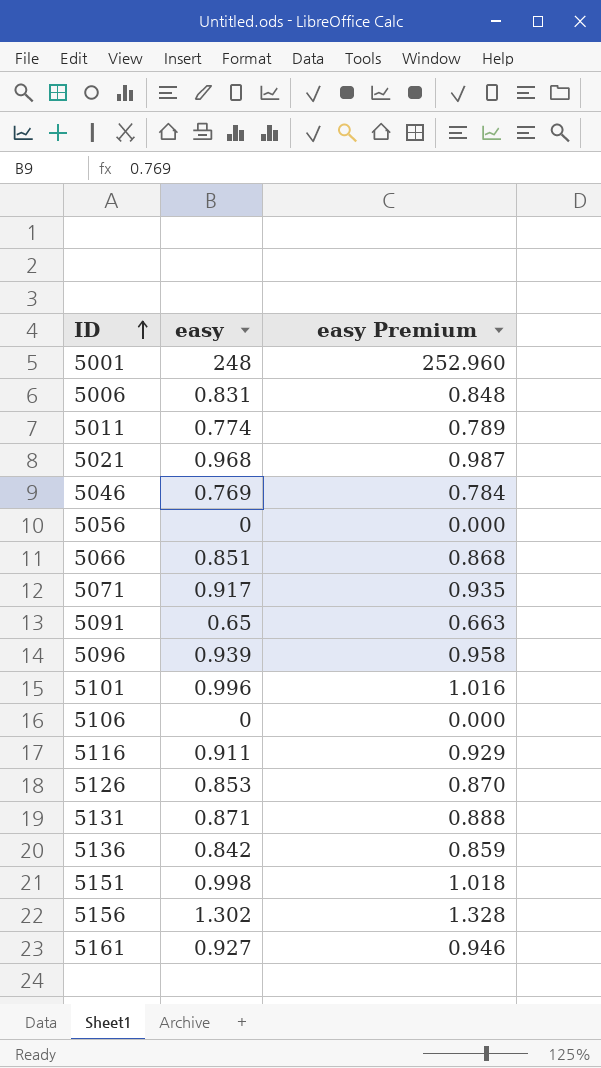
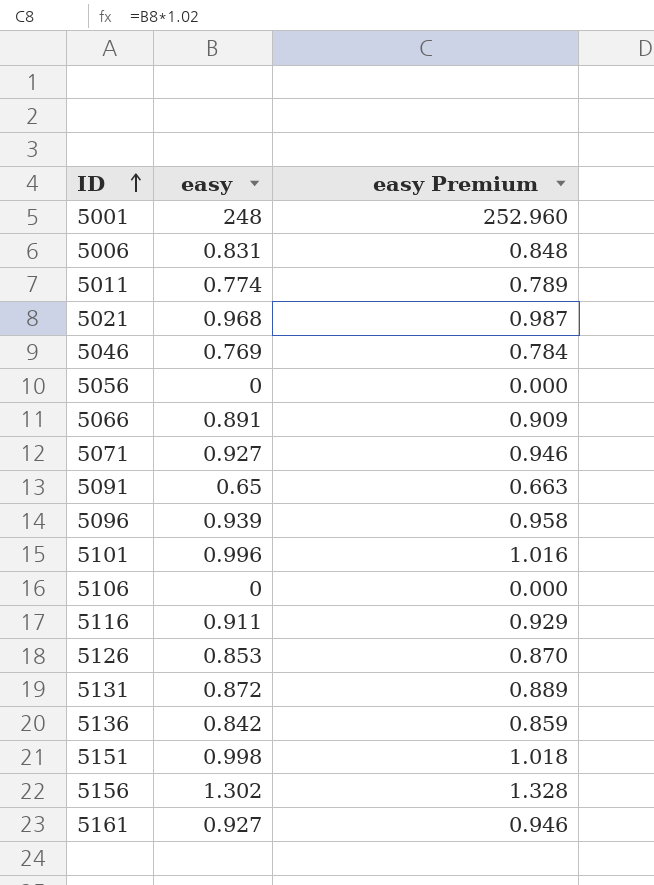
5066 | easy: 0.851 -> 0.891
5066 | easy Premium: 0.868 -> 0.909
5071 | easy: 0.917 -> 0.927
5071 | easy Premium: 0.935 -> 0.946
5131 | easy: 0.871 -> 0.872
5131 | easy Premium: 0.888 -> 0.889

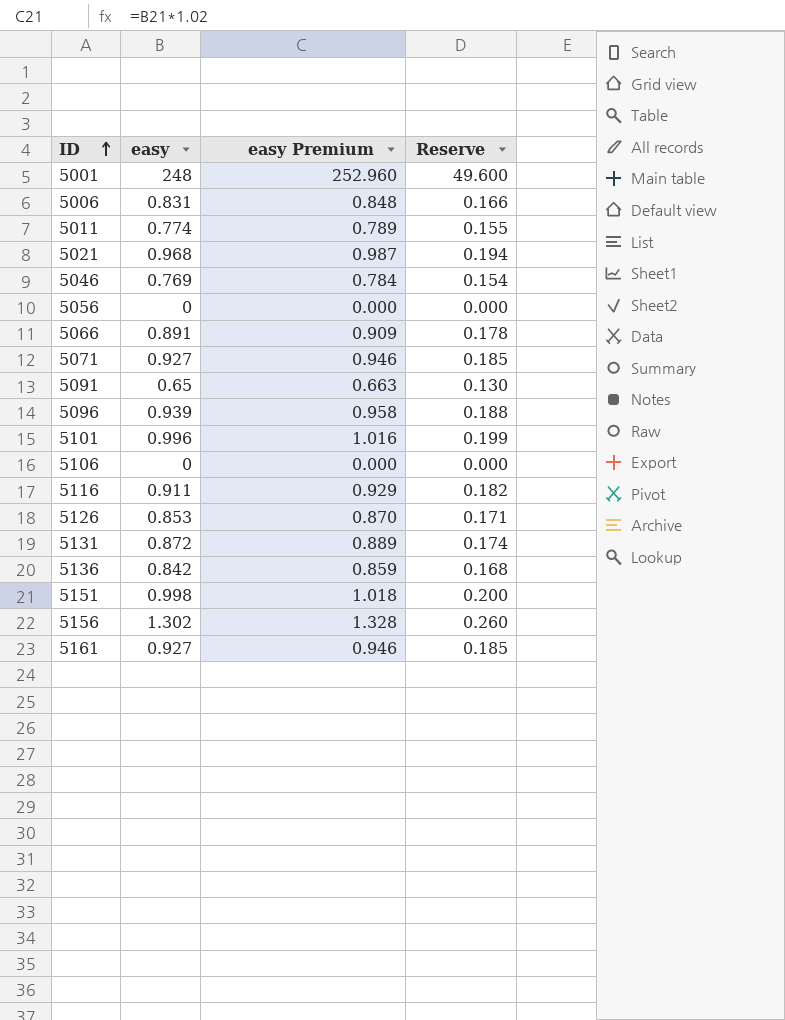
column Reserve | formula: none -> [easy] * 0.2

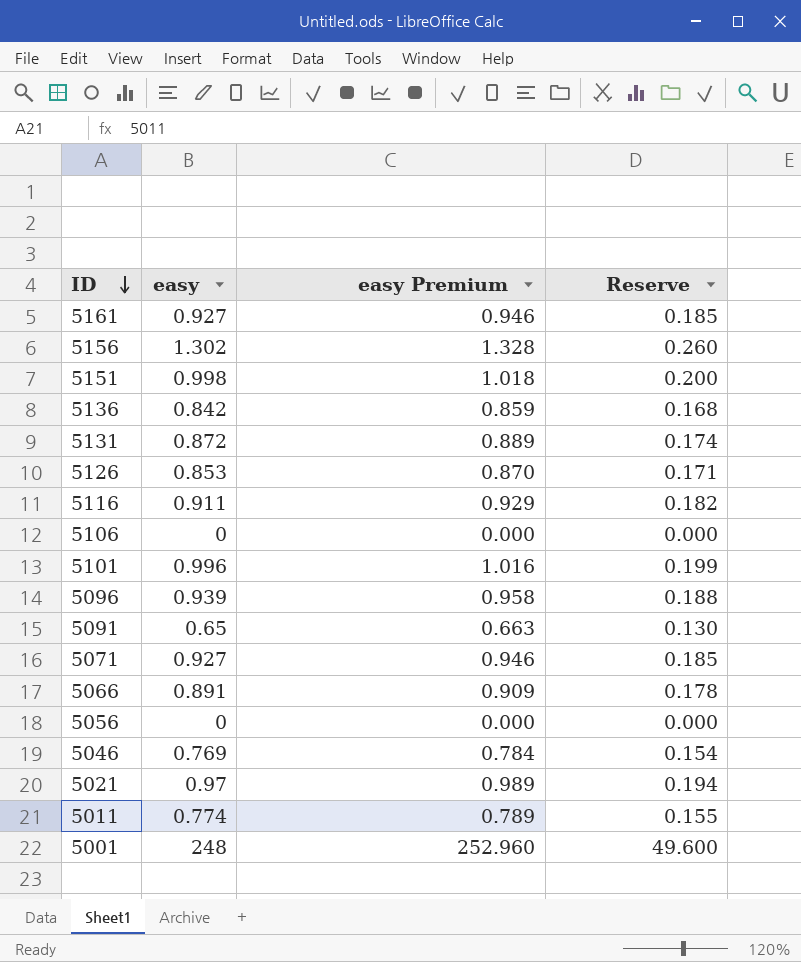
row order: ID ascending -> ID descending
row 5006: 0.831 | 0.848 | 0.166 -> none
5021 | easy: 0.968 -> 0.97
5021 | easy Premium: 0.987 -> 0.989

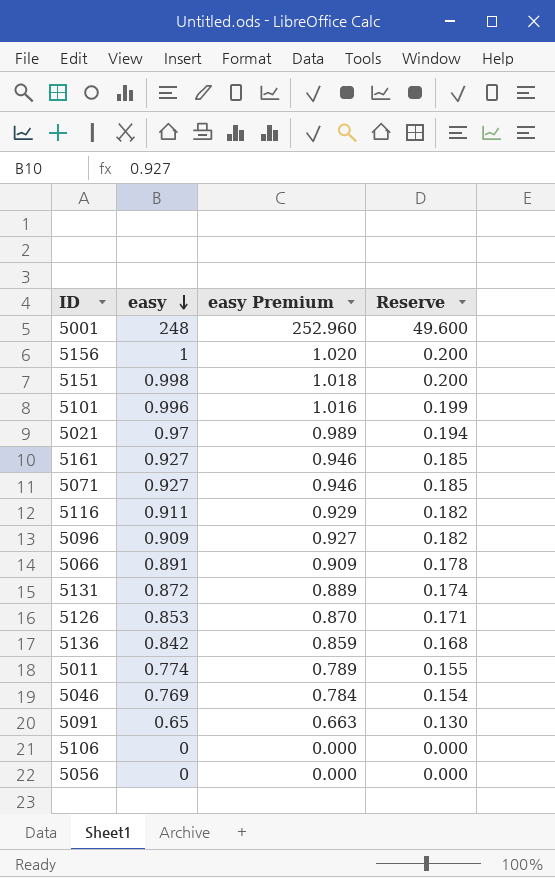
row order: ID descending -> easy descending
5156 | easy: 1.302 -> 1
5156 | easy Premium: 1.328 -> 1.020
5156 | Reserve: 0.260 -> 0.200
5096 | easy: 0.939 -> 0.909
5096 | easy Premium: 0.958 -> 0.927
5096 | Reserve: 0.188 -> 0.182

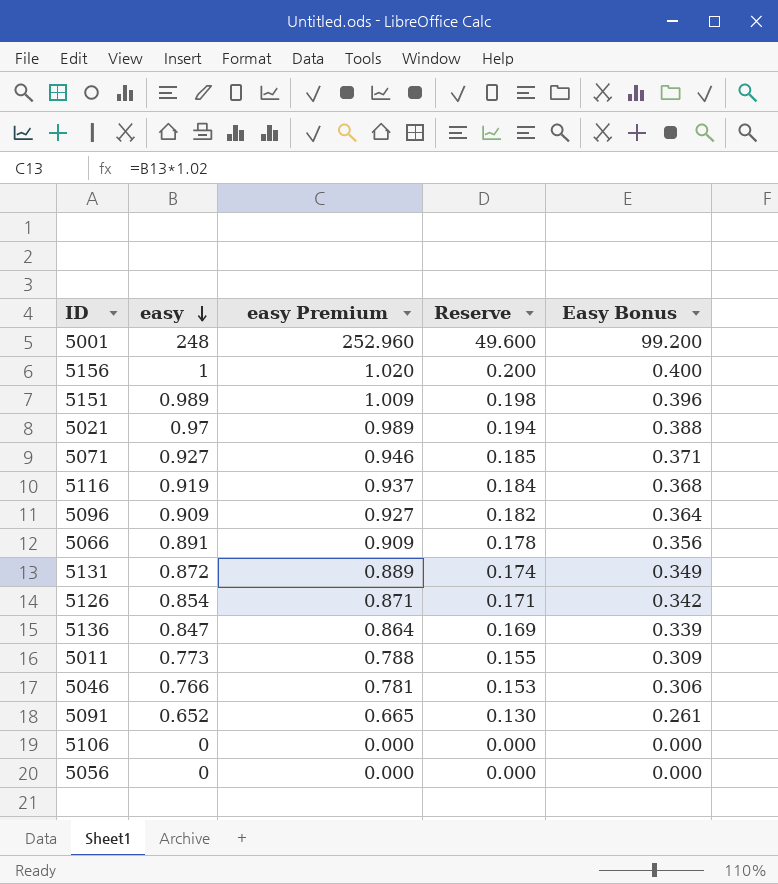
column Easy Bonus | formula: none -> [easy] * 0.4
row 5101: 0.996 | 1.016 | 0.199 -> none
row 5161: 0.927 | 0.946 | 0.185 -> none
5151 | easy: 0.998 -> 0.989
5151 | easy Premium: 1.018 -> 1.009
5151 | Reserve: 0.200 -> 0.198
5116 | easy: 0.911 -> 0.919
5116 | easy Premium: 0.929 -> 0.937
5116 | Reserve: 0.182 -> 0.184
5126 | easy: 0.853 -> 0.854
5126 | easy Premium: 0.870 -> 0.871
5136 | easy: 0.842 -> 0.847
5136 | easy Premium: 0.859 -> 0.864
5136 | Reserve: 0.168 -> 0.169
5011 | easy: 0.774 -> 0.773
5011 | easy Premium: 0.789 -> 0.788
5046 | easy: 0.769 -> 0.766
5046 | easy Premium: 0.784 -> 0.781
5046 | Reserve: 0.154 -> 0.153
5091 | easy: 0.65 -> 0.652
5091 | easy Premium: 0.663 -> 0.665

